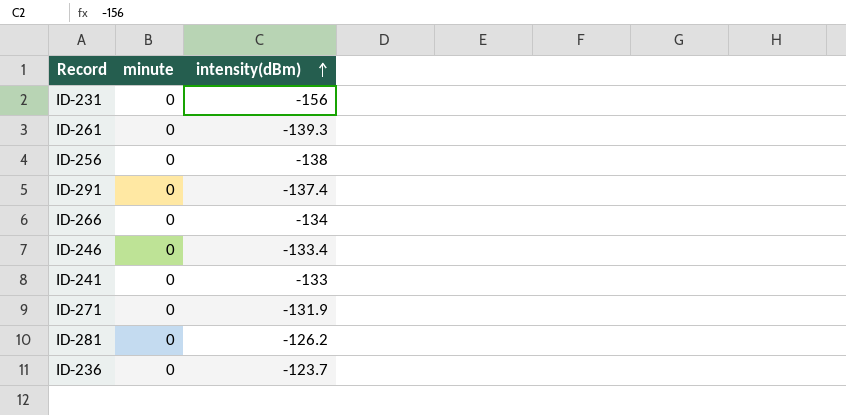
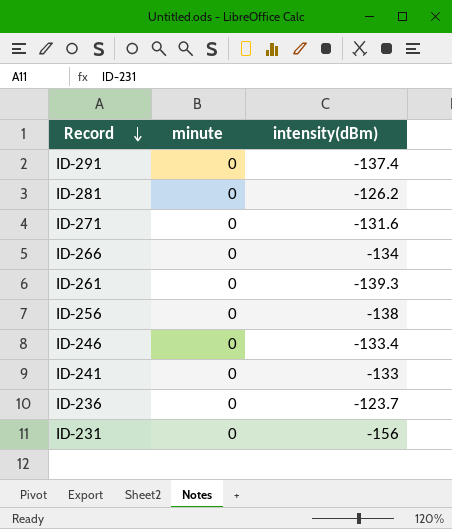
row order: intensity(dBm) ascending -> Record descending
ID-271 | intensity(dBm): -131.9 -> -131.6

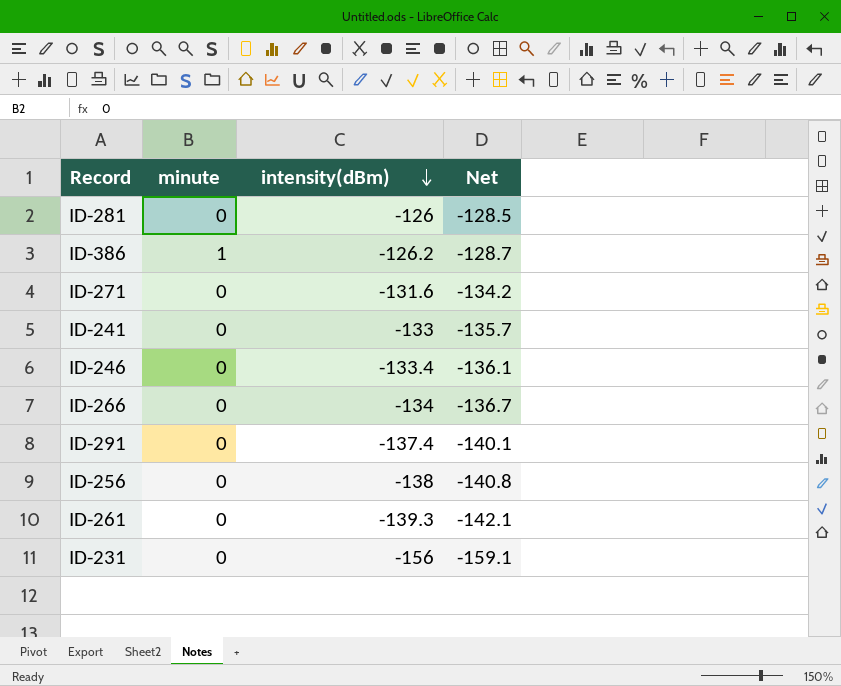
row order: Record descending -> intensity(dBm) descending
column Net | formula: none -> [intensity(dBm)] * 1.02
row ID-236: 0 | -123.7 -> none
ID-281 | intensity(dBm): -126.2 -> -126
row ID-386: none -> 1 | -126.2 | -128.7

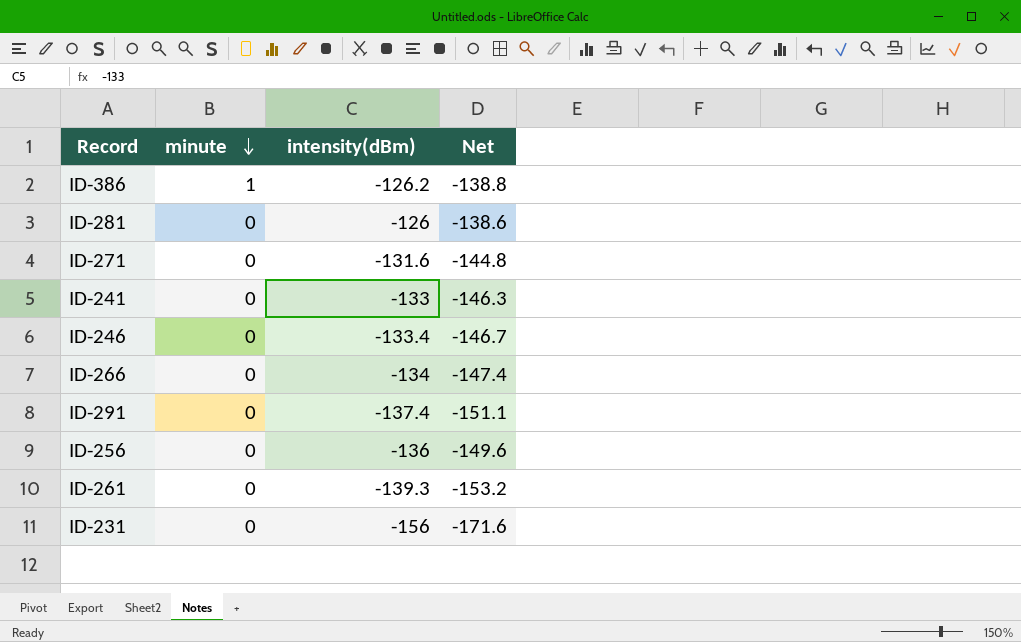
row order: intensity(dBm) descending -> minute descending
column Net | formula: [intensity(dBm)] * 1.02 -> [intensity(dBm)] * 1.1
ID-256 | intensity(dBm): -138 -> -136

